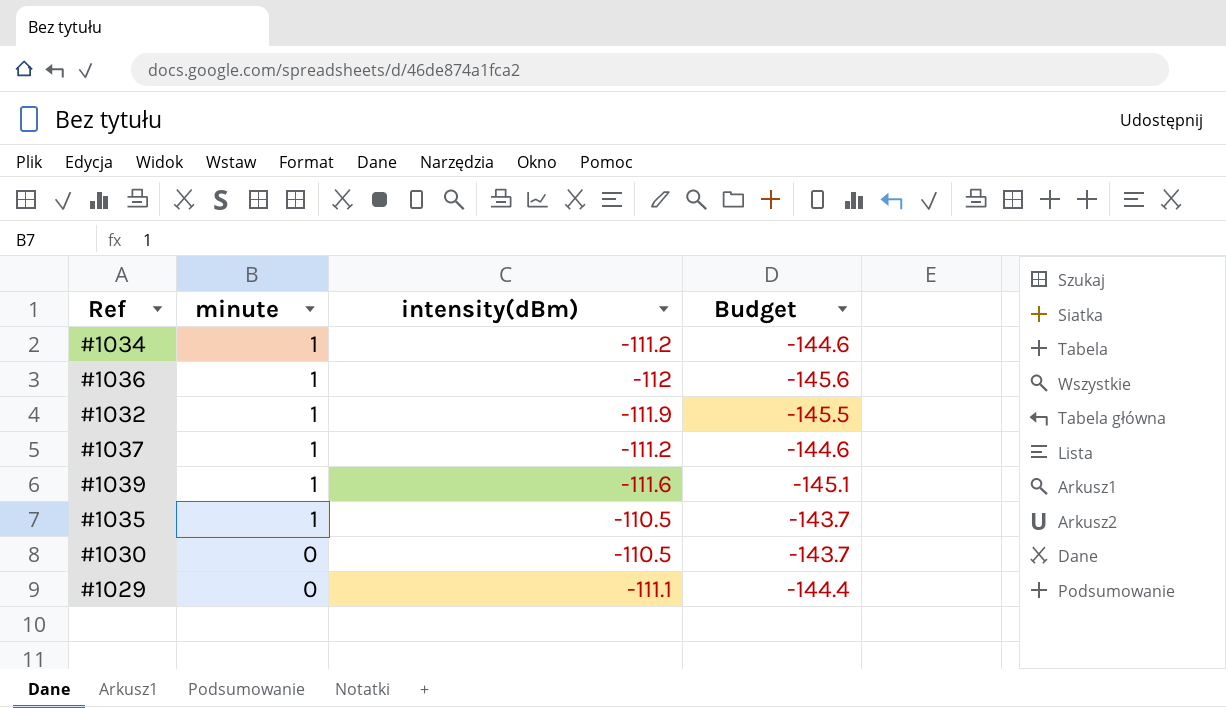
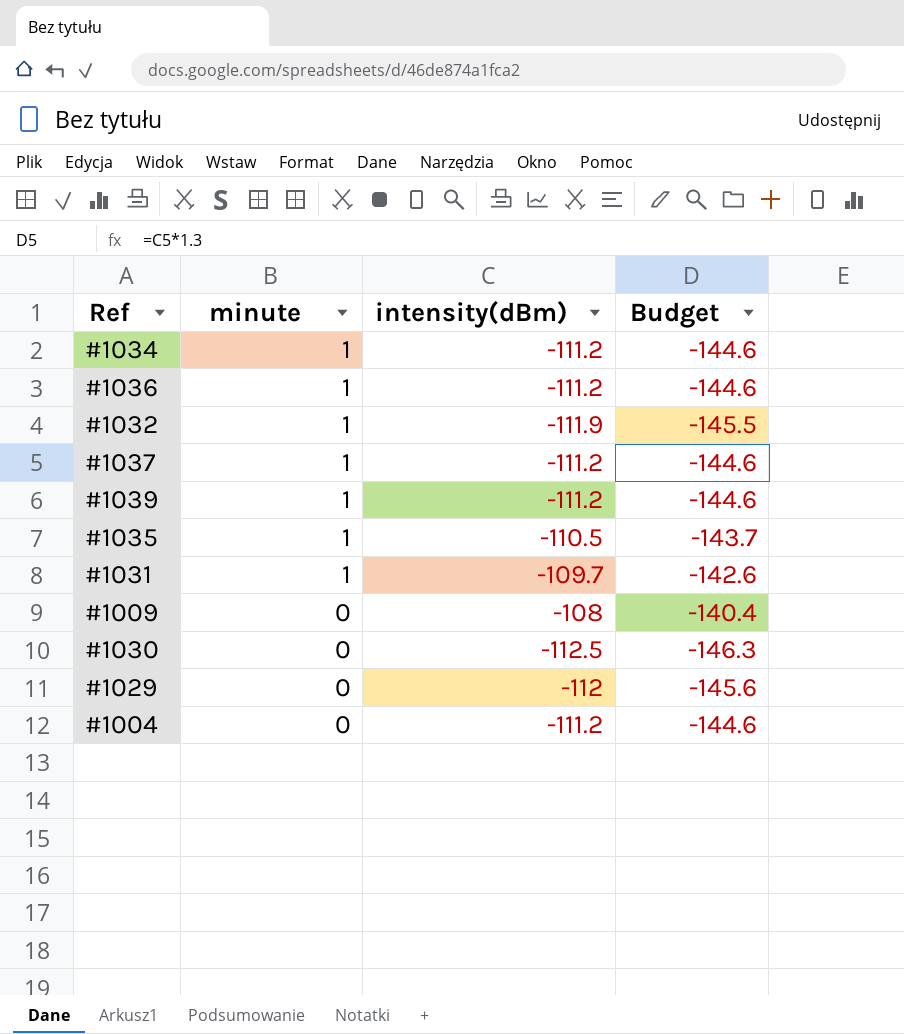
#1036 | intensity(dBm): -112 -> -111.2
#1036 | Budget: -145.6 -> -144.6
#1039 | intensity(dBm): -111.6 -> -111.2
#1039 | Budget: -145.1 -> -144.6
row #1031: none -> 1 | -109.7 | -142.6
row #1009: none -> 0 | -108 | -140.4
#1030 | intensity(dBm): -110.5 -> -112.5
#1030 | Budget: -143.7 -> -146.3
#1029 | intensity(dBm): -111.1 -> -112
#1029 | Budget: -144.4 -> -145.6
row #1004: none -> 0 | -111.2 | -144.6

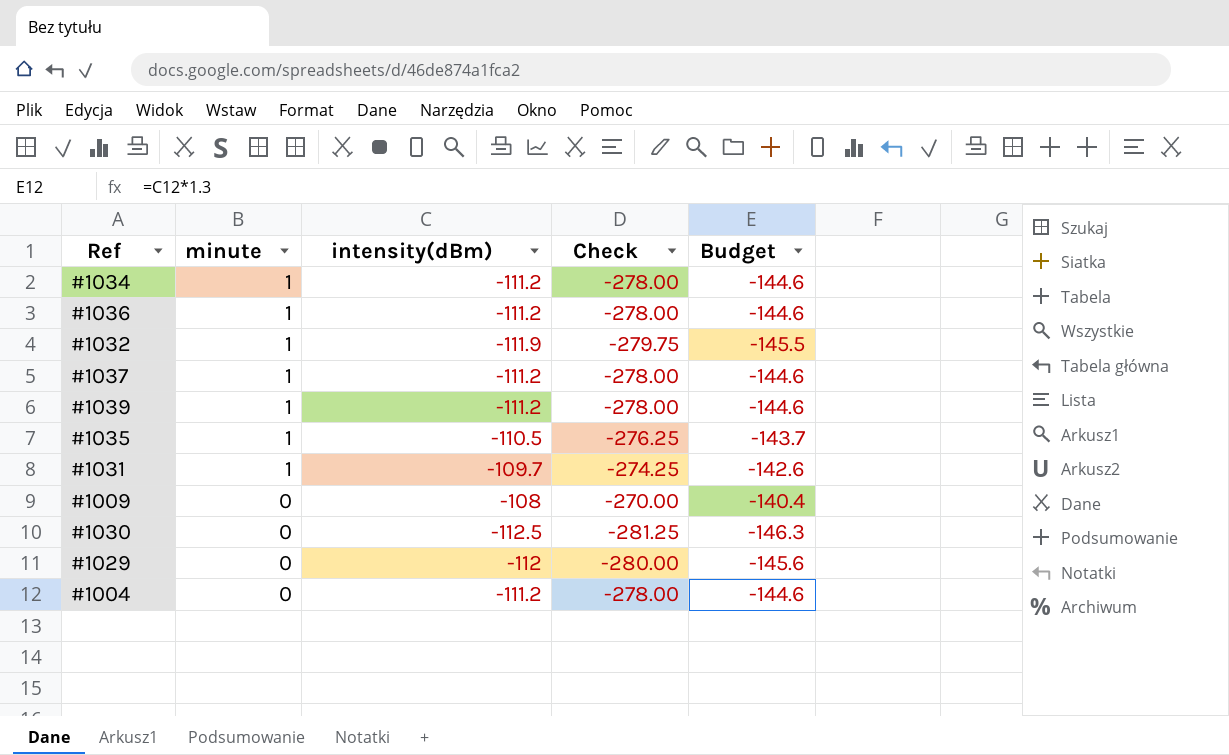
column Check | formula: none -> [intensity(dBm)] * 2.5

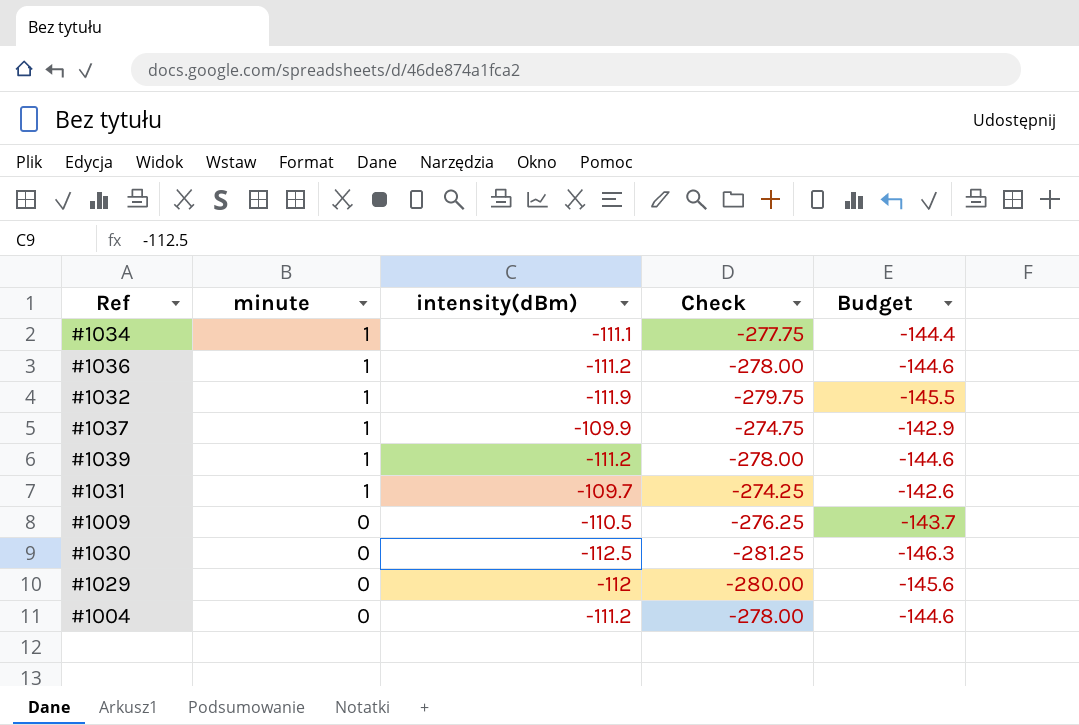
row #1035: 1 | -110.5 | -276.25 | -143.7 -> none
#1034 | intensity(dBm): -111.2 -> -111.1
#1034 | Check: -278.00 -> -277.75
#1034 | Budget: -144.6 -> -144.4
#1037 | intensity(dBm): -111.2 -> -109.9
#1037 | Check: -278.00 -> -274.75
#1037 | Budget: -144.6 -> -142.9
#1009 | intensity(dBm): -108 -> -110.5
#1009 | Check: -270.00 -> -276.25
#1009 | Budget: -140.4 -> -143.7

